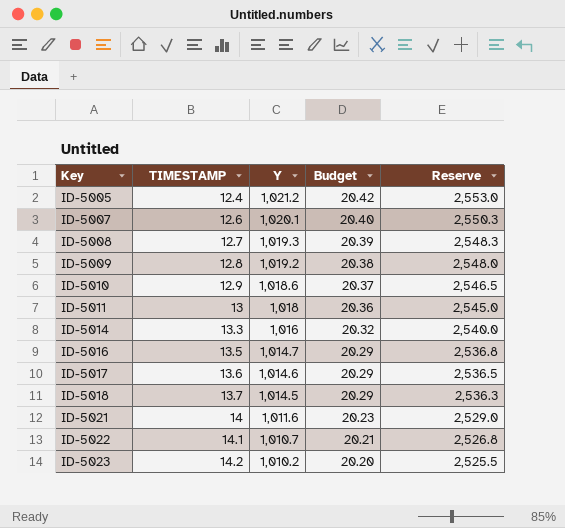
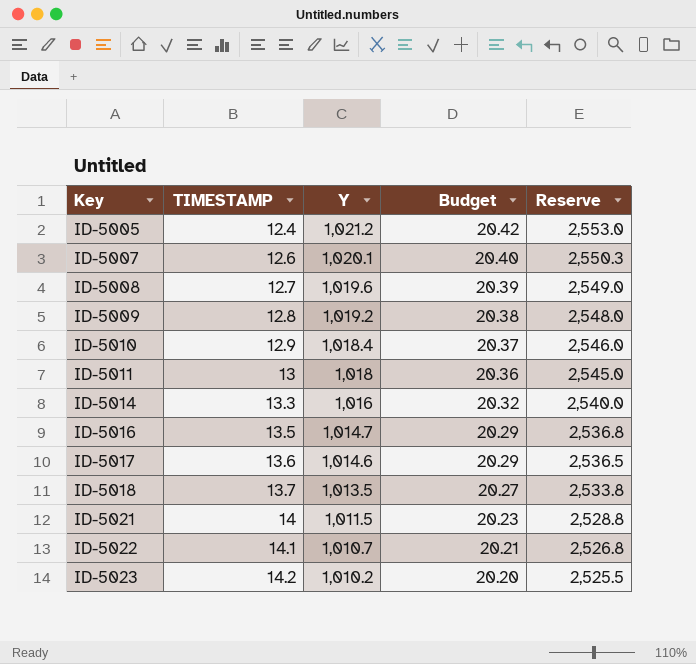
ID-5008 | Y: 1,019.3 -> 1,019.6
ID-5008 | Reserve: 2,548.3 -> 2,549.0
ID-5010 | Y: 1,018.6 -> 1,018.4
ID-5010 | Reserve: 2,546.5 -> 2,546.0
ID-5018 | Y: 1,014.5 -> 1,013.5
ID-5018 | Budget: 20.29 -> 20.27
ID-5018 | Reserve: 2,536.3 -> 2,533.8
ID-5021 | Y: 1,011.6 -> 1,011.5
ID-5021 | Reserve: 2,529.0 -> 2,528.8

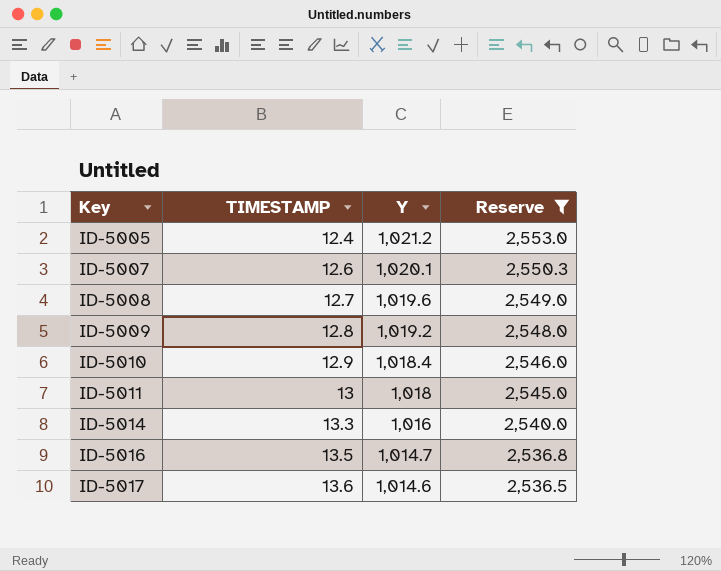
filter: none -> Reserve >= 2,536.5
column Budget | formula: [Y] * 0.02 -> none

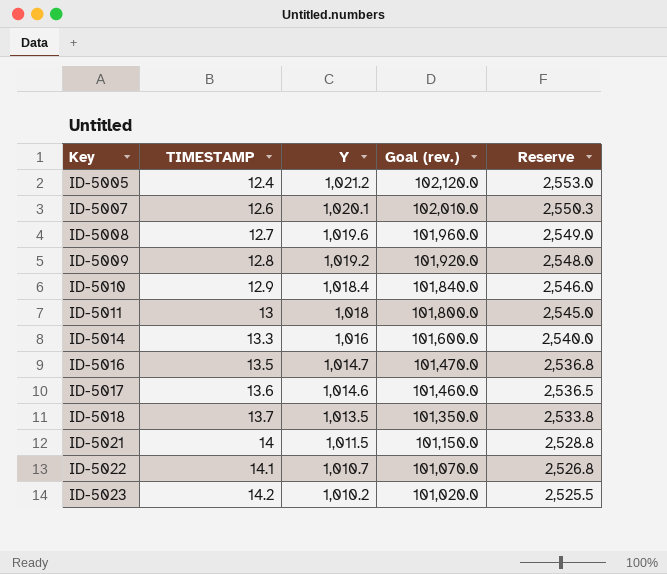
filter: Reserve >= 2,536.5 -> none
column Goal (rev.) | formula: none -> [Y] * 100

